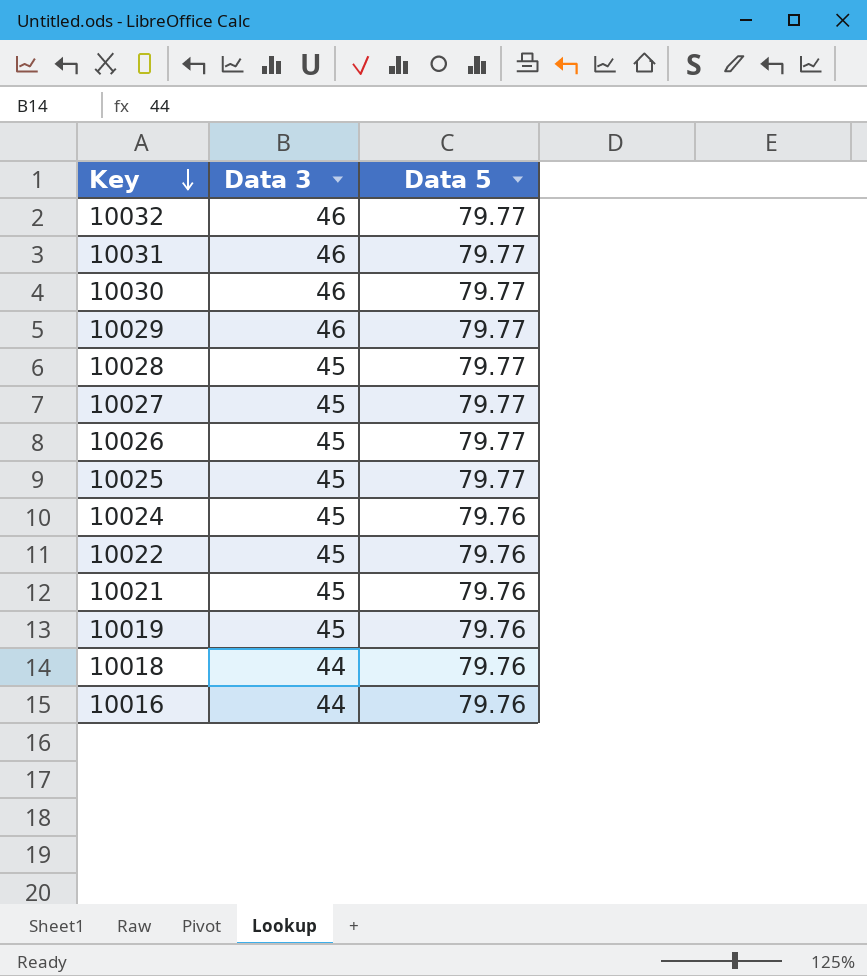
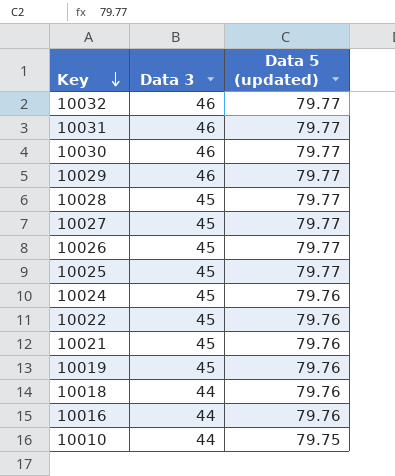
column name: Data 5 -> Data 5 (updated)
row 10010: none -> 44 | 79.75

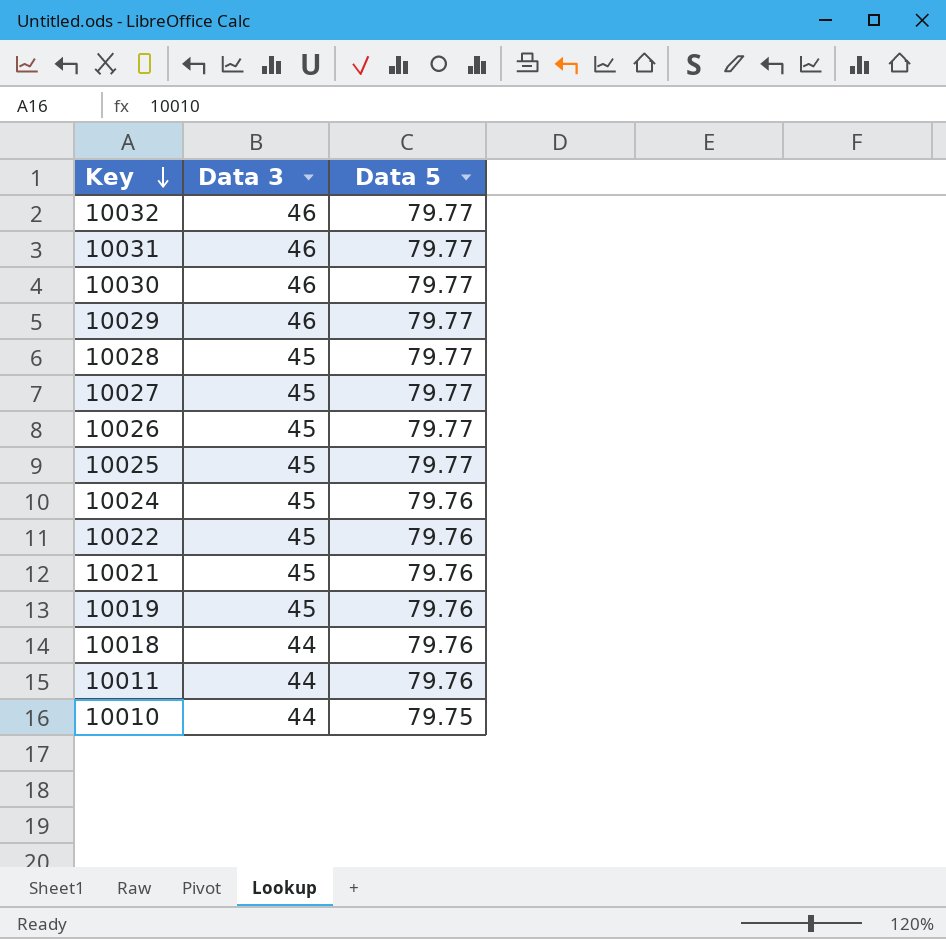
column name: Data 5 (updated) -> Data 5
row 10016: 44 | 79.76 -> none
row 10011: none -> 44 | 79.76

